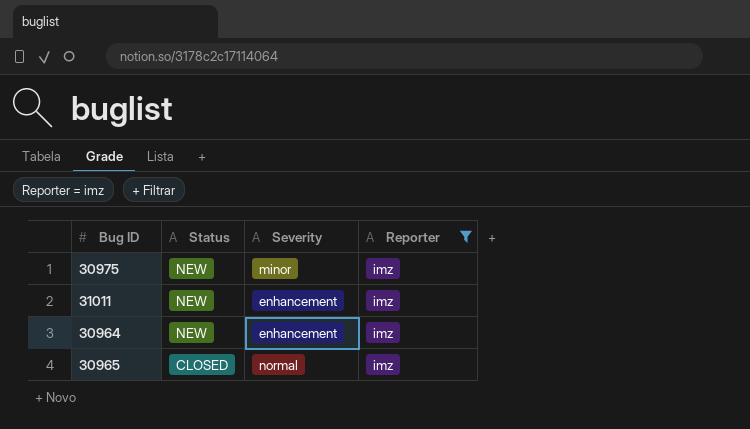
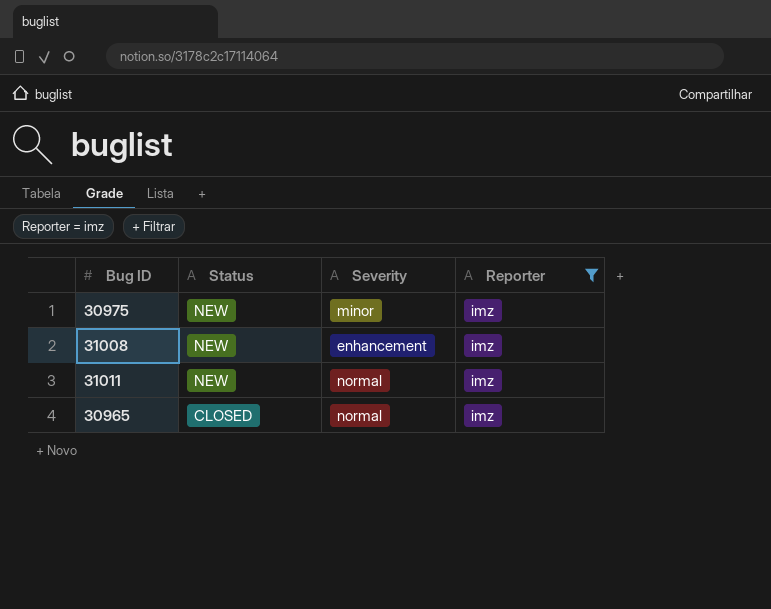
row 30964: NEW | enhancement | imz -> none
row 31008: none -> NEW | enhancement | imz
31011 | Severity: enhancement -> normal

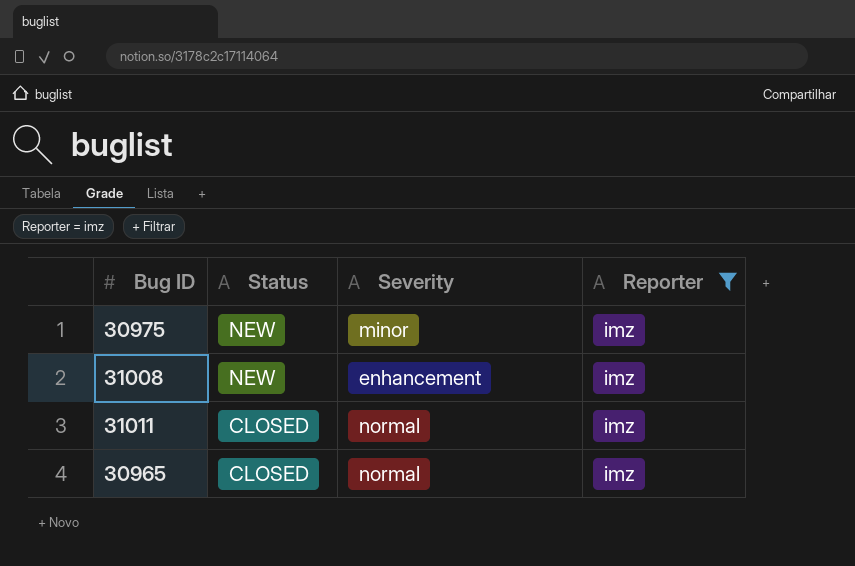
31011 | Status: NEW -> CLOSED

